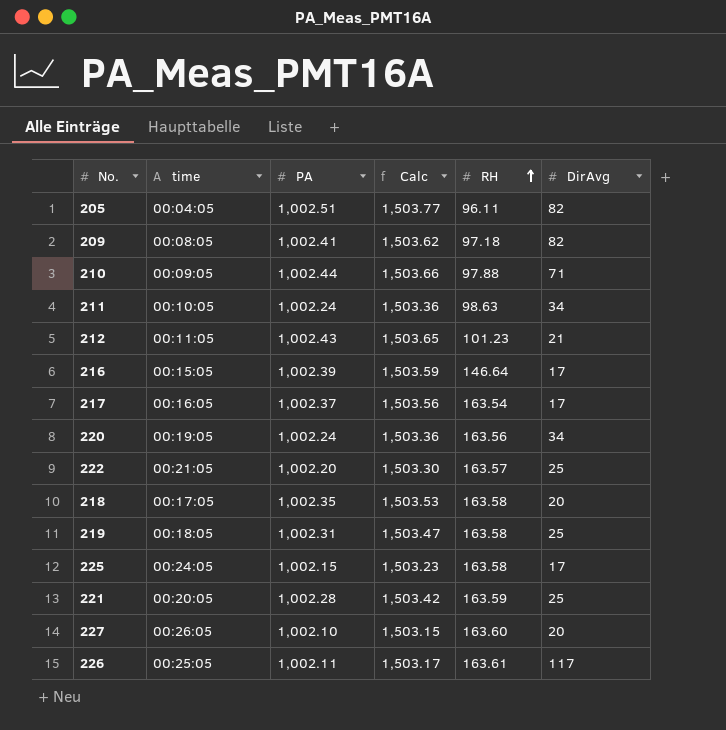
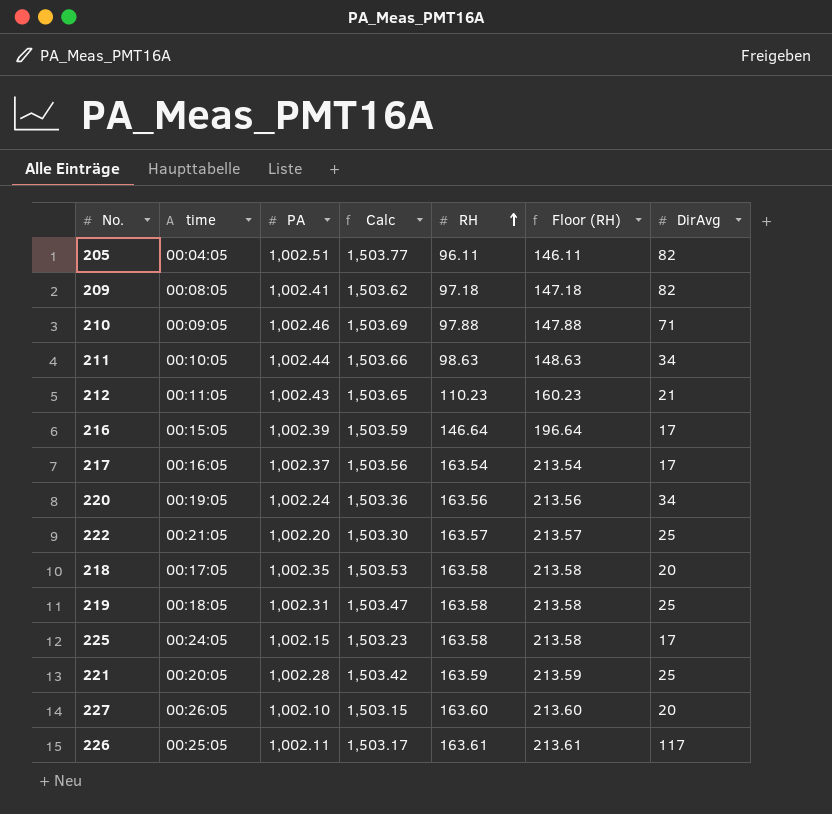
column Floor (RH) | formula: none -> [RH] + 50
210 | PA: 1,002.44 -> 1,002.46
210 | Calc: 1,503.66 -> 1,503.69
211 | PA: 1,002.24 -> 1,002.44
211 | Calc: 1,503.36 -> 1,503.66
212 | RH: 101.23 -> 110.23

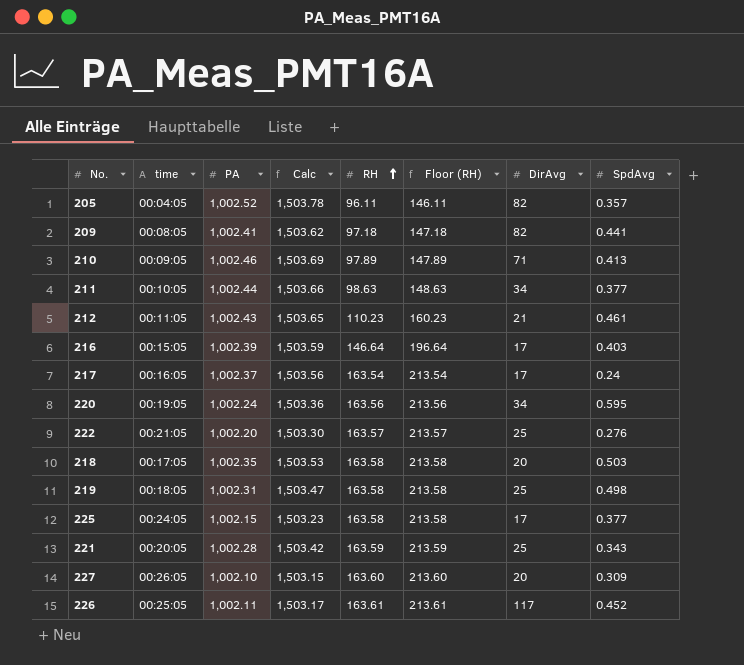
column SpdAvg | position: none -> 8
205 | PA: 1,002.51 -> 1,002.52
205 | Calc: 1,503.77 -> 1,503.78
210 | RH: 97.88 -> 97.89
210 | Floor (RH): 147.88 -> 147.89

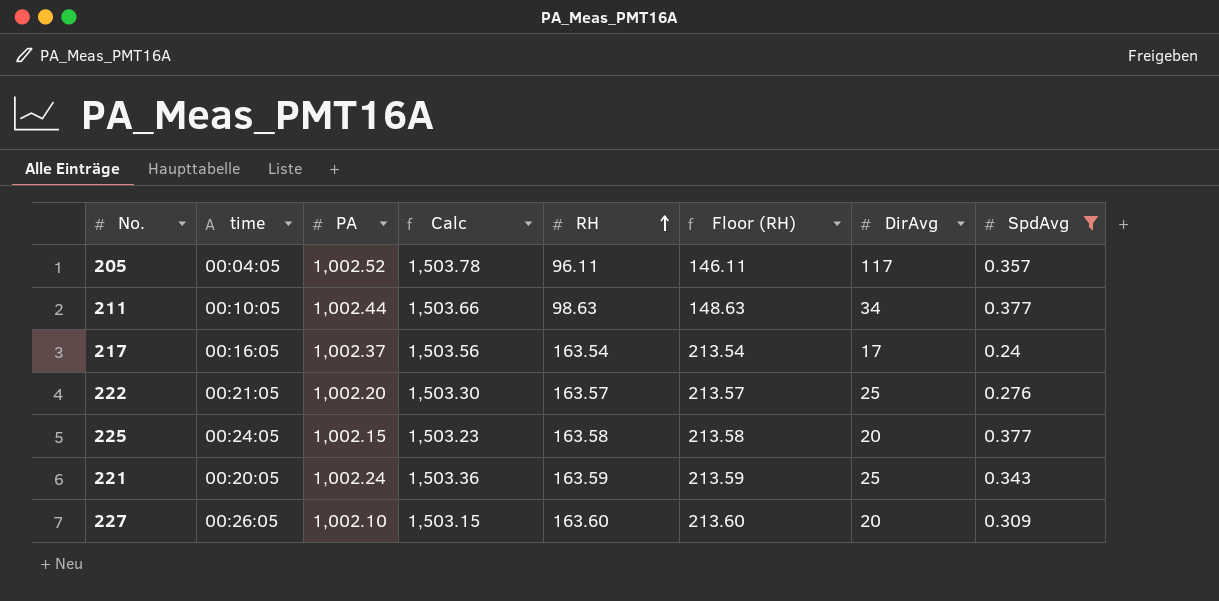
filter: none -> SpdAvg <= 0.377
205 | DirAvg: 82 -> 117
225 | DirAvg: 17 -> 20
221 | PA: 1,002.28 -> 1,002.24
221 | Calc: 1,503.42 -> 1,503.36

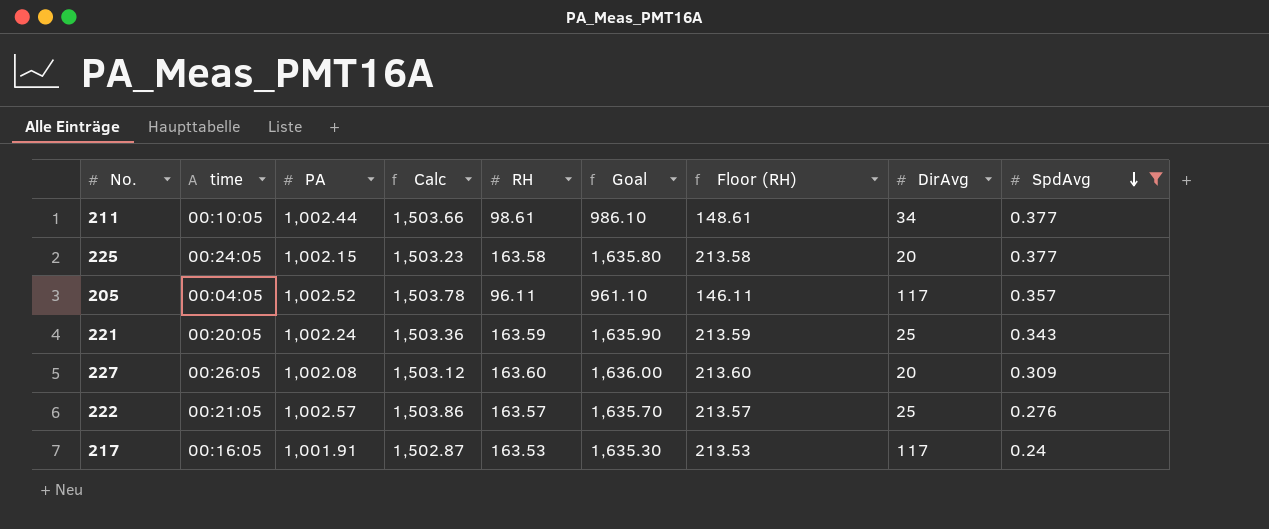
row order: RH ascending -> SpdAvg descending
column Goal | formula: none -> [RH] * 10
211 | RH: 98.63 -> 98.61
211 | Floor (RH): 148.63 -> 148.61
227 | PA: 1,002.10 -> 1,002.08
227 | Calc: 1,503.15 -> 1,503.12
222 | PA: 1,002.20 -> 1,002.57
222 | Calc: 1,503.30 -> 1,503.86
217 | PA: 1,002.37 -> 1,001.91
217 | Calc: 1,503.56 -> 1,502.87
217 | RH: 163.54 -> 163.53
217 | Floor (RH): 213.54 -> 213.53
217 | DirAvg: 17 -> 117

